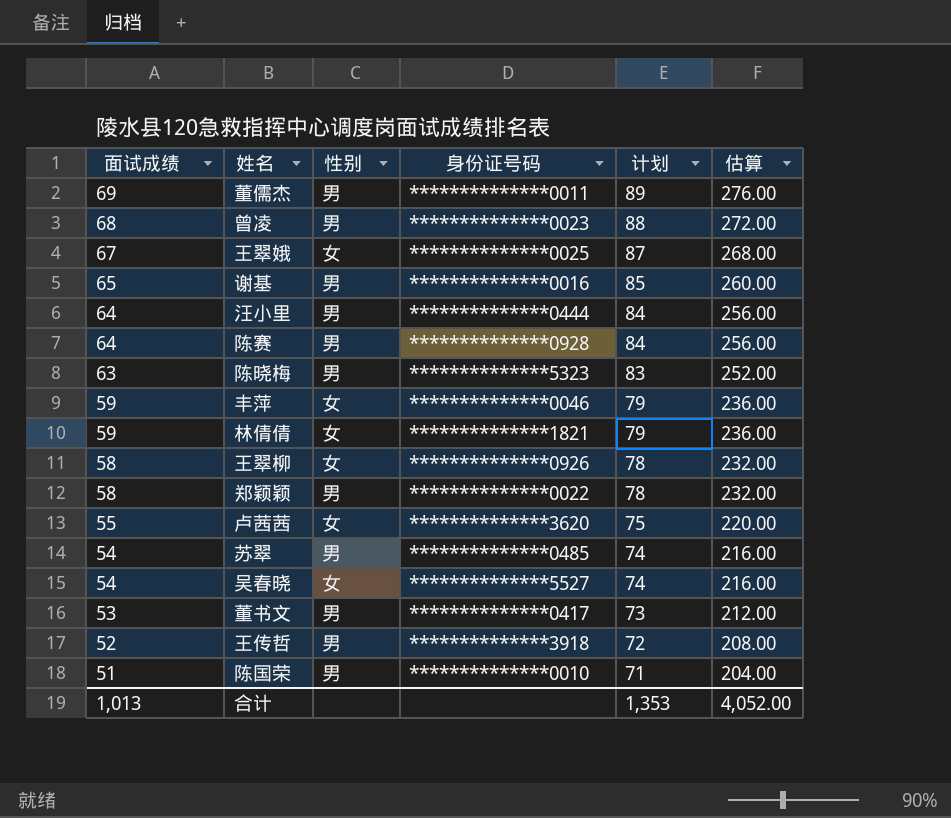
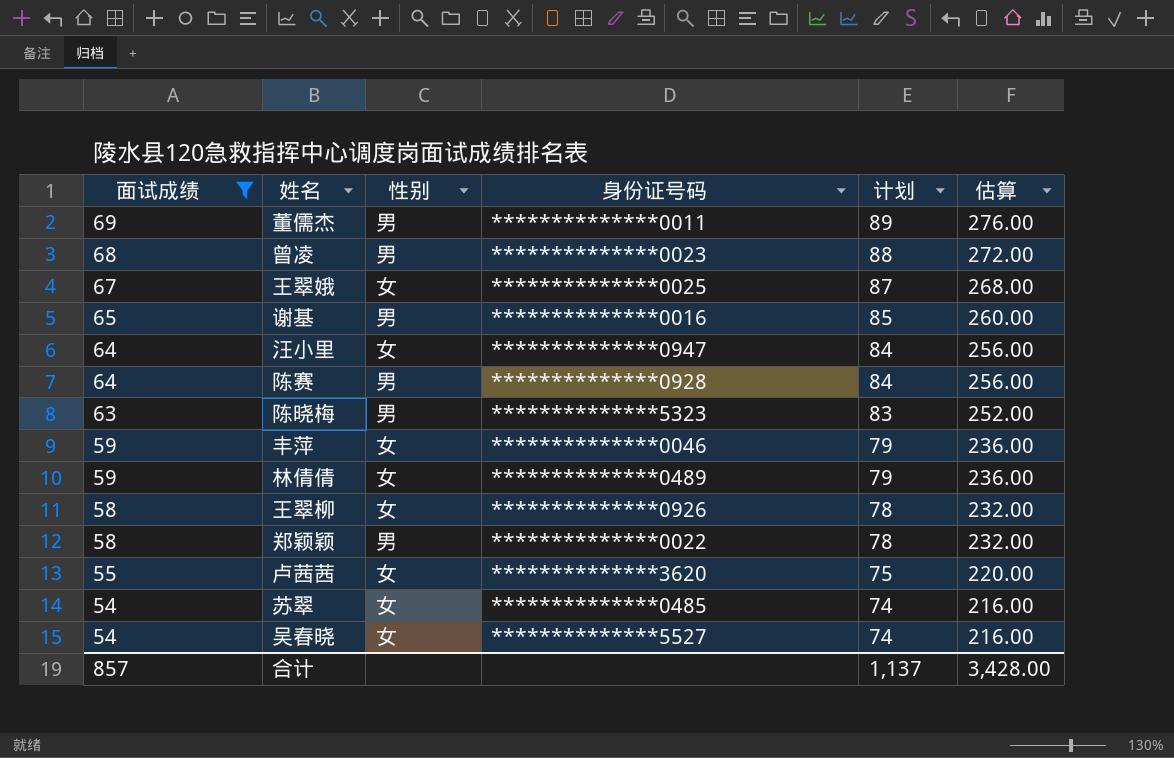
filter: none -> 面试成绩 >= 54
汪小里 | 性别: 男 -> 女
汪小里 | 身份证号码: **************0444 -> **************0947
林倩倩 | 身份证号码: **************1821 -> **************0489
苏翠 | 性别: 男 -> 女
合计 | 面试成绩: 1,013 -> 857
合计 | 计划: 1,353 -> 1,137
合计 | 估算: 4,052.00 -> 3,428.00

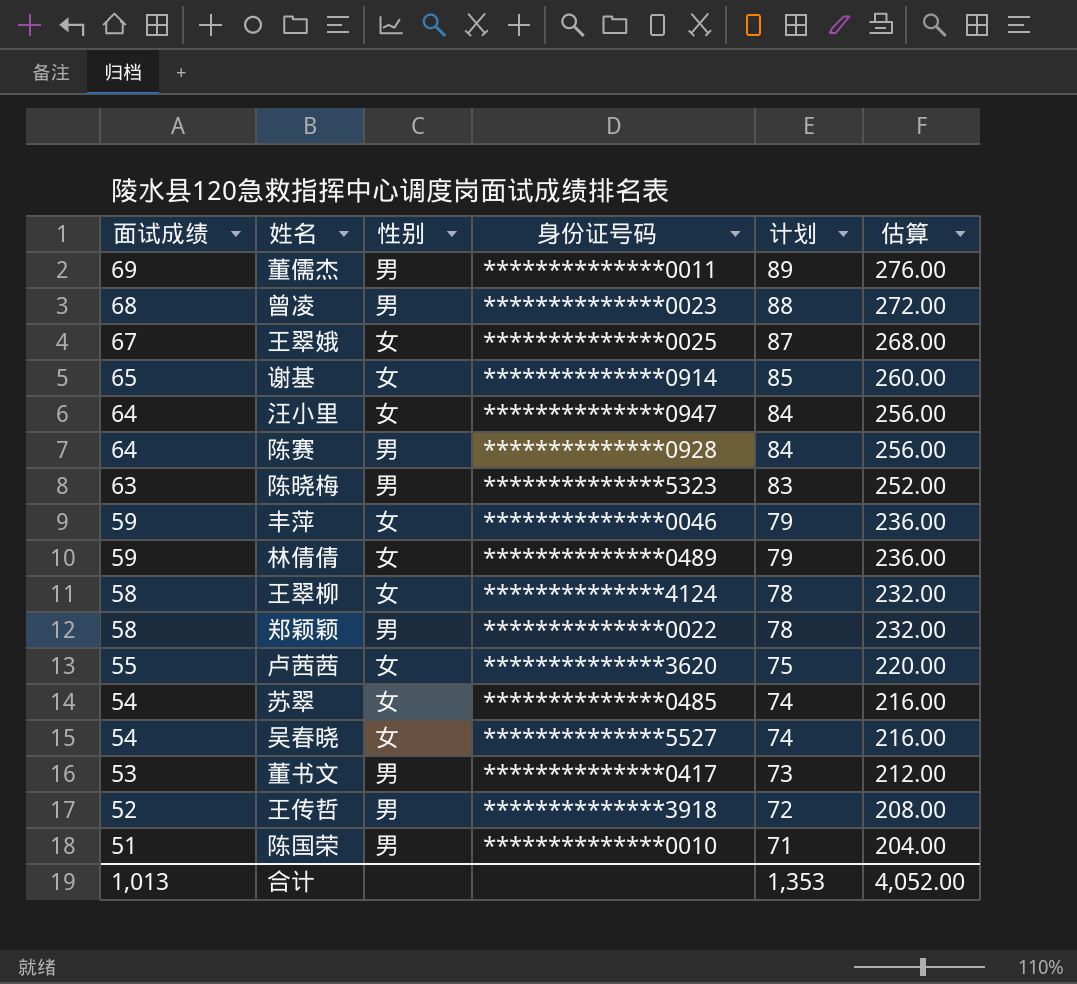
filter: 面试成绩 >= 54 -> none
谢基 | 性别: 男 -> 女
谢基 | 身份证号码: **************0016 -> **************0914
王翠柳 | 身份证号码: **************0926 -> **************4124
合计 | 面试成绩: 857 -> 1,013
合计 | 计划: 1,137 -> 1,353
合计 | 估算: 3,428.00 -> 4,052.00

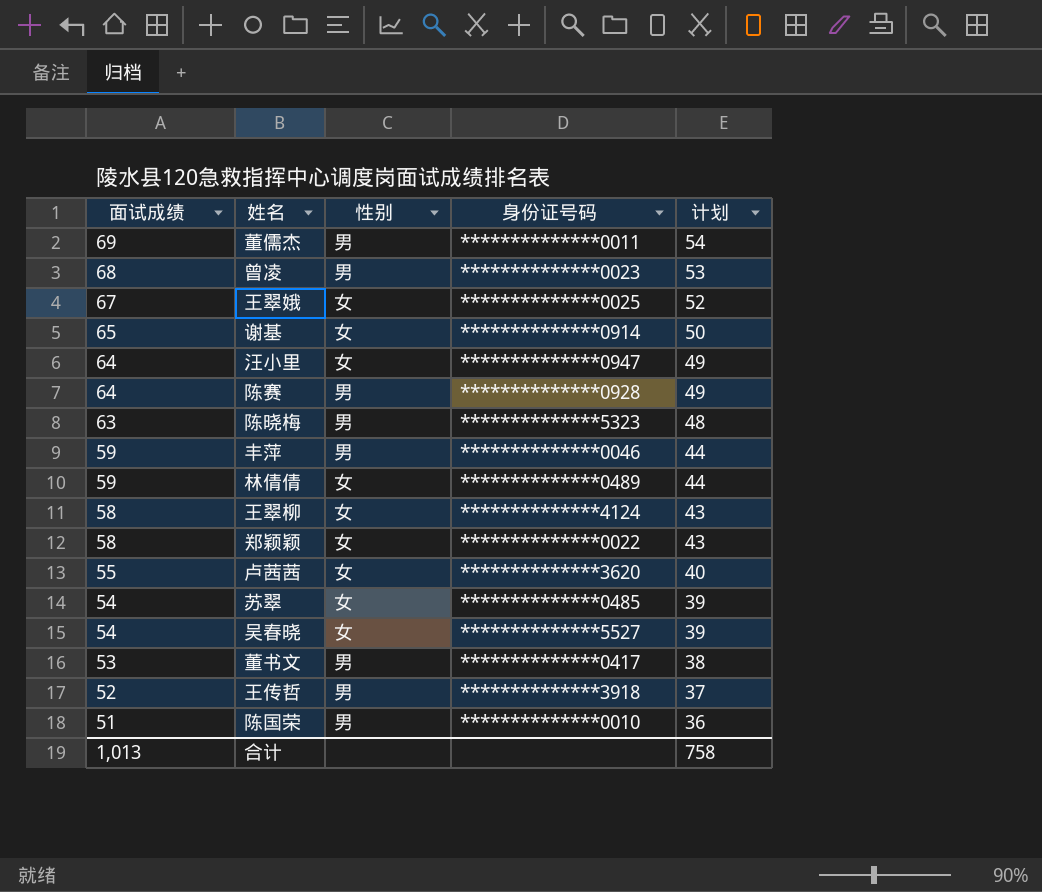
column 估算 | formula: [面试成绩] * 4 -> none
column 计划 | formula: [面试成绩] + 20 -> [面试成绩] - 15
丰萍 | 性别: 女 -> 男
郑颖颖 | 性别: 男 -> 女
合计 | 计划: 1,353 -> 758

